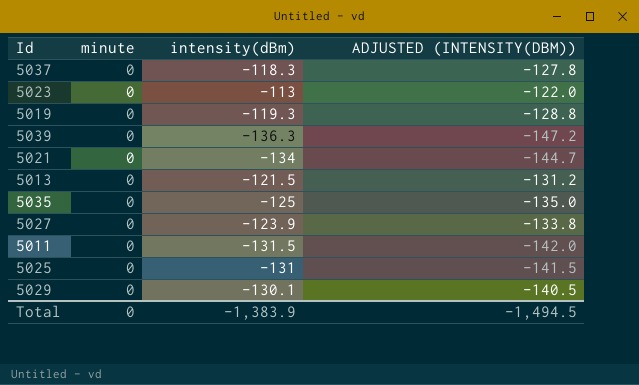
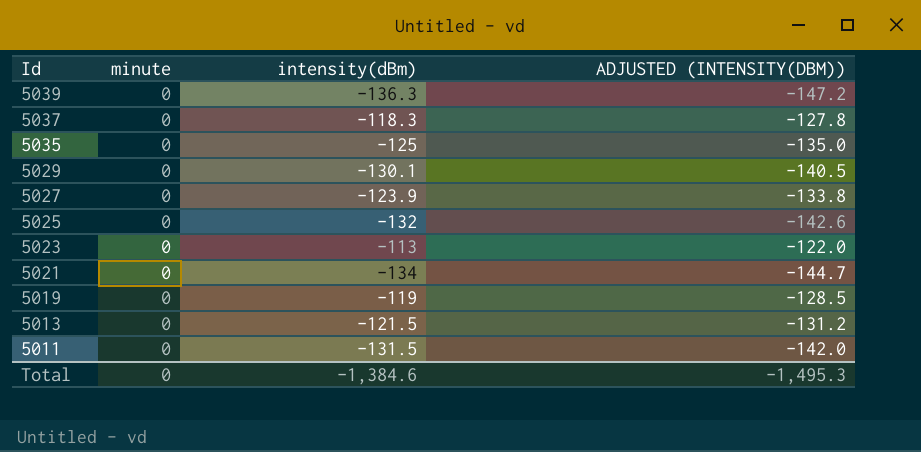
row order: none -> Id descending
5025 | intensity(dBm): -131 -> -132
5025 | ADJUSTED (INTENSITY(DBM)): -141.5 -> -142.6
5019 | intensity(dBm): -119.3 -> -119
5019 | ADJUSTED (INTENSITY(DBM)): -128.8 -> -128.5
Total | intensity(dBm): -1,383.9 -> -1,384.6
Total | ADJUSTED (INTENSITY(DBM)): -1,494.5 -> -1,495.3

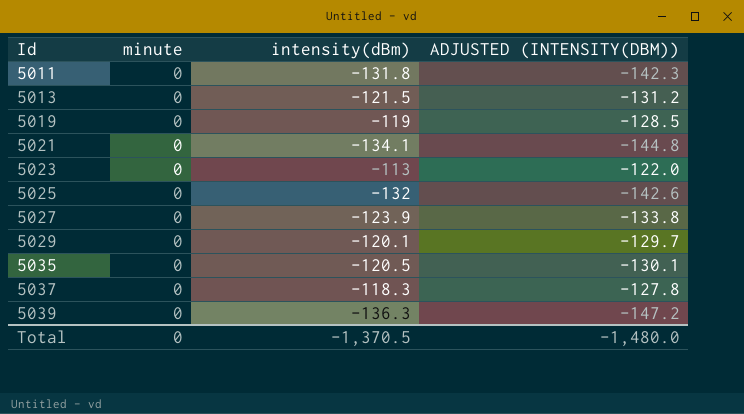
row order: Id descending -> Id ascending
5011 | intensity(dBm): -131.5 -> -131.8
5011 | ADJUSTED (INTENSITY(DBM)): -142.0 -> -142.3
5021 | intensity(dBm): -134 -> -134.1
5021 | ADJUSTED (INTENSITY(DBM)): -144.7 -> -144.8
5029 | intensity(dBm): -130.1 -> -120.1
5029 | ADJUSTED (INTENSITY(DBM)): -140.5 -> -129.7
5035 | intensity(dBm): -125 -> -120.5
5035 | ADJUSTED (INTENSITY(DBM)): -135.0 -> -130.1
Total | intensity(dBm): -1,384.6 -> -1,370.5
Total | ADJUSTED (INTENSITY(DBM)): -1,495.3 -> -1,480.0

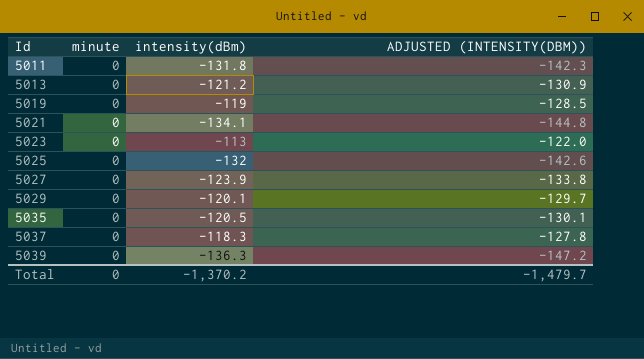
5013 | intensity(dBm): -121.5 -> -121.2
5013 | ADJUSTED (INTENSITY(DBM)): -131.2 -> -130.9
Total | intensity(dBm): -1,370.5 -> -1,370.2
Total | ADJUSTED (INTENSITY(DBM)): -1,480.0 -> -1,479.7

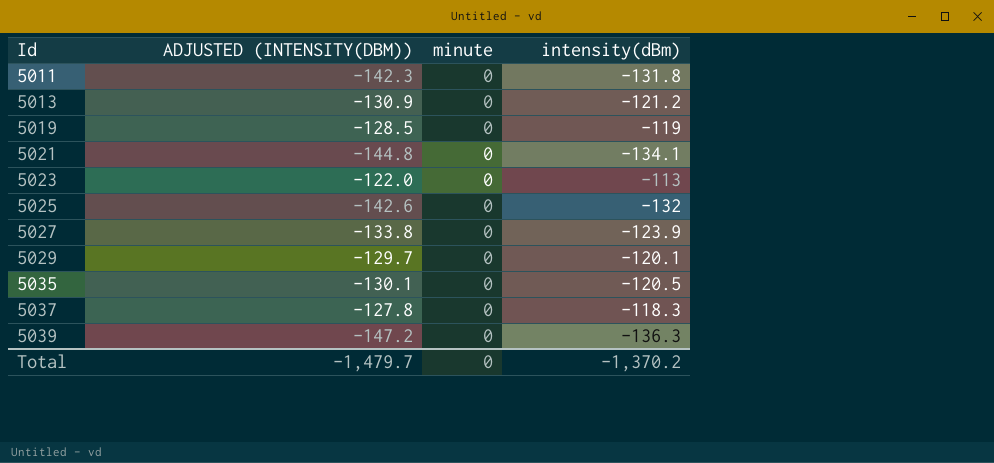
column ADJUSTED (INTENSITY(DBM)) | position: 4 -> 2

